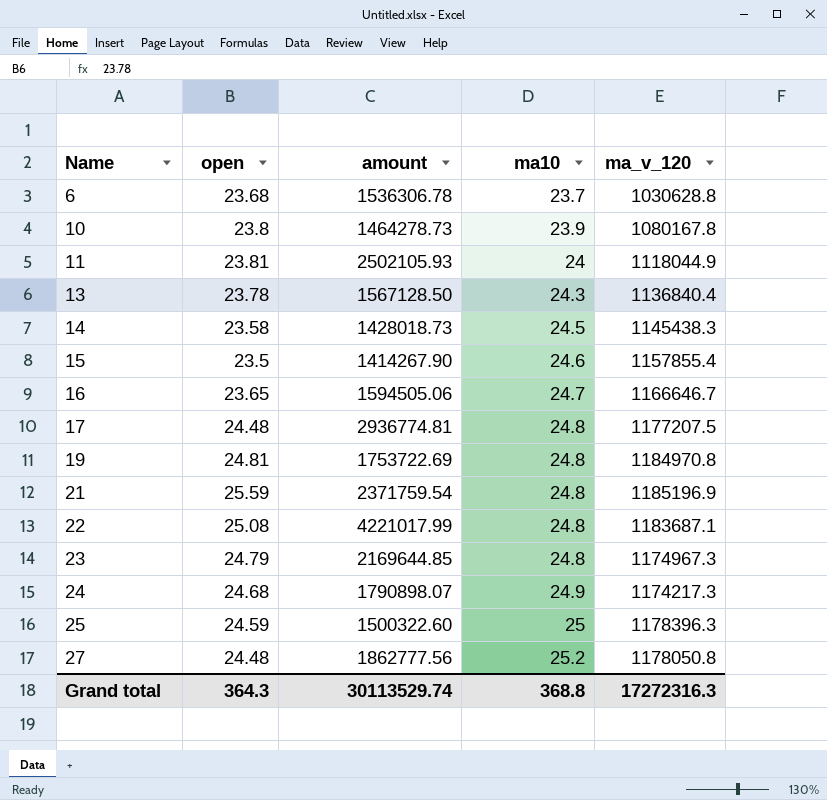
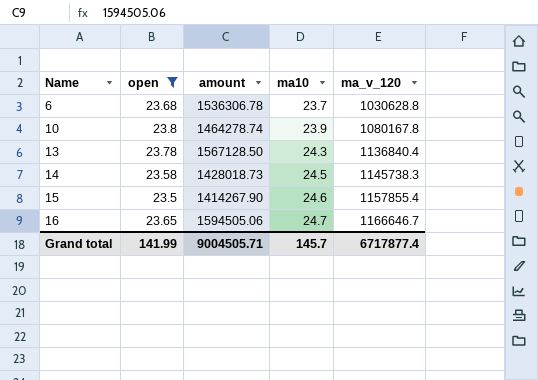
filter: none -> open <= 23.8
10 | amount: 1464278.73 -> 1464278.74
14 | ma_v_120: 1145438.3 -> 1145738.3
Grand total | open: 364.3 -> 141.99
Grand total | amount: 30113529.74 -> 9004505.71
Grand total | ma10: 368.8 -> 145.7
Grand total | ma_v_120: 17272316.3 -> 6717877.4

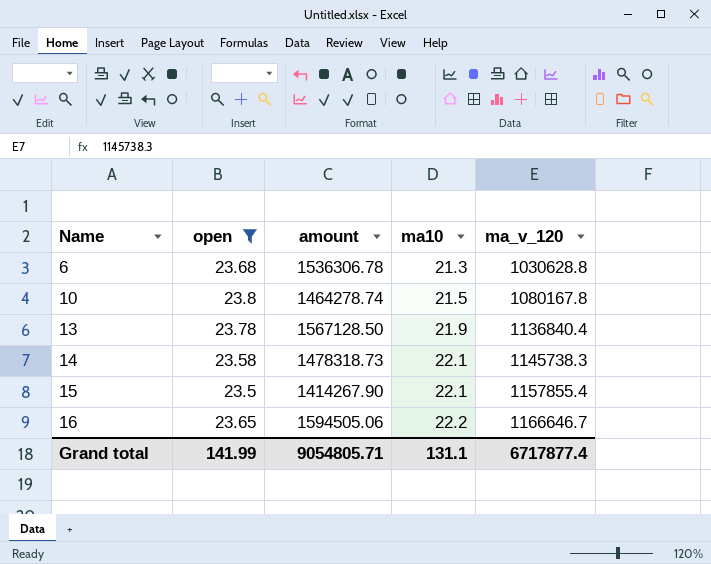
6 | ma10: 23.7 -> 21.3
10 | ma10: 23.9 -> 21.5
13 | ma10: 24.3 -> 21.9
14 | amount: 1428018.73 -> 1478318.73
14 | ma10: 24.5 -> 22.1
15 | ma10: 24.6 -> 22.1
16 | ma10: 24.7 -> 22.2
Grand total | amount: 9004505.71 -> 9054805.71
Grand total | ma10: 145.7 -> 131.1

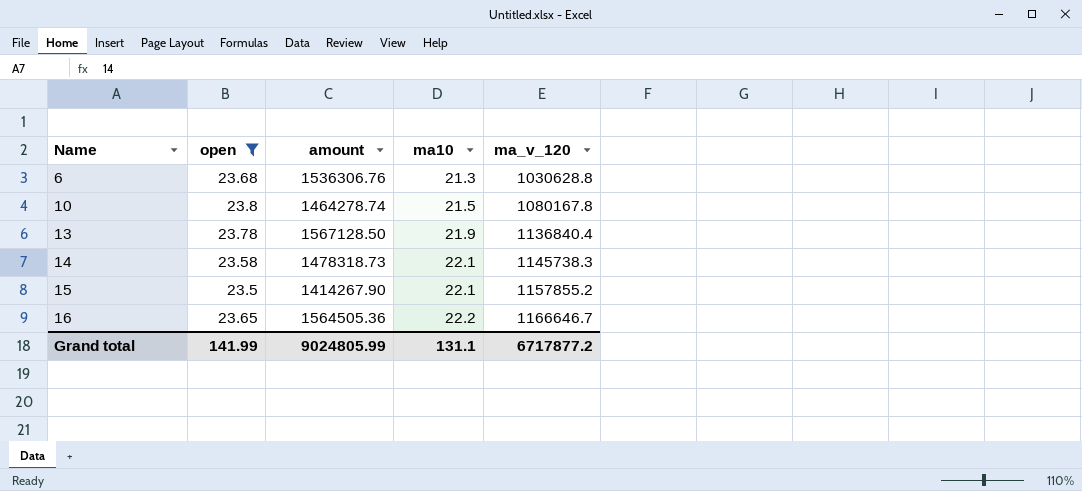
6 | amount: 1536306.78 -> 1536306.76
15 | ma_v_120: 1157855.4 -> 1157855.2
16 | amount: 1594505.06 -> 1564505.36
Grand total | amount: 9054805.71 -> 9024805.99
Grand total | ma_v_120: 6717877.4 -> 6717877.2

